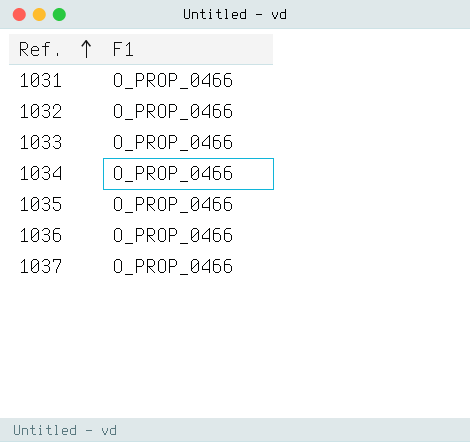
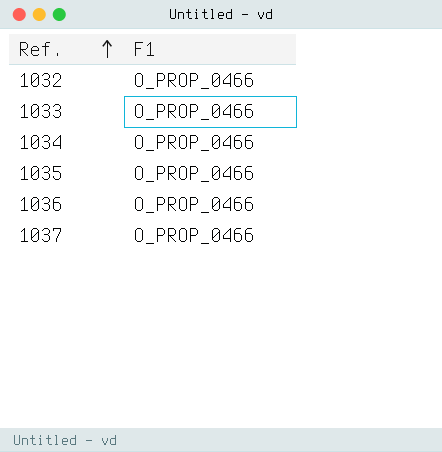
row 1031: O_PROP_0466 -> none

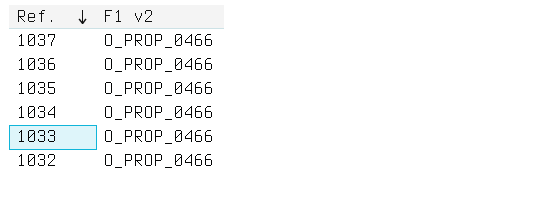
row order: Ref. ascending -> Ref. descending
column name: F1 -> F1 v2

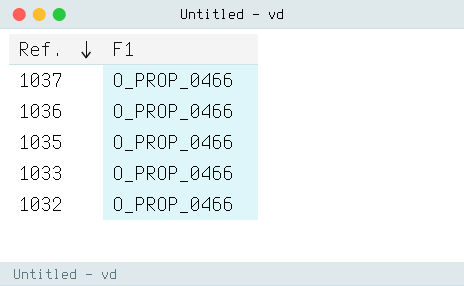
column name: F1 v2 -> F1
row 1034: O_PROP_0466 -> none

